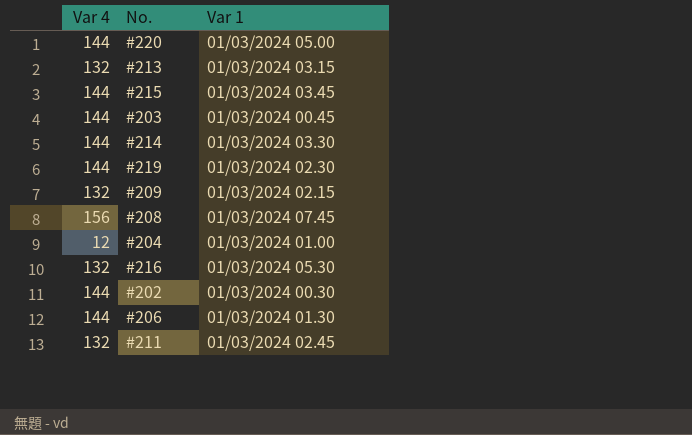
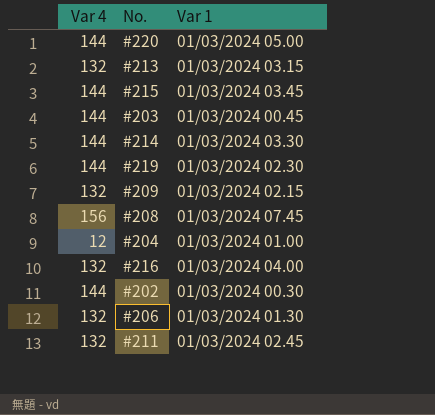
#216 | Var 1: 01/03/2024 05.30 -> 01/03/2024 04.00
#206 | Var 4: 144 -> 132

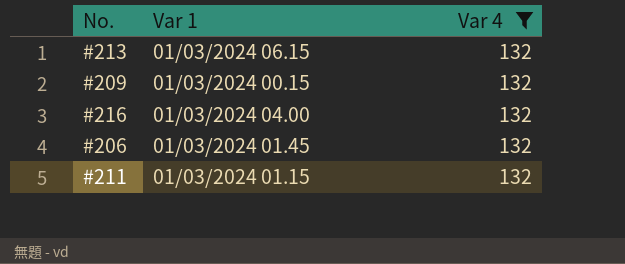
filter: none -> Var 4 = 132
column Var 4 | position: 1 -> 3
#213 | Var 1: 01/03/2024 03.15 -> 01/03/2024 06.15
#209 | Var 1: 01/03/2024 02.15 -> 01/03/2024 00.15
#206 | Var 1: 01/03/2024 01.30 -> 01/03/2024 01.45
#211 | Var 1: 01/03/2024 02.45 -> 01/03/2024 01.15

